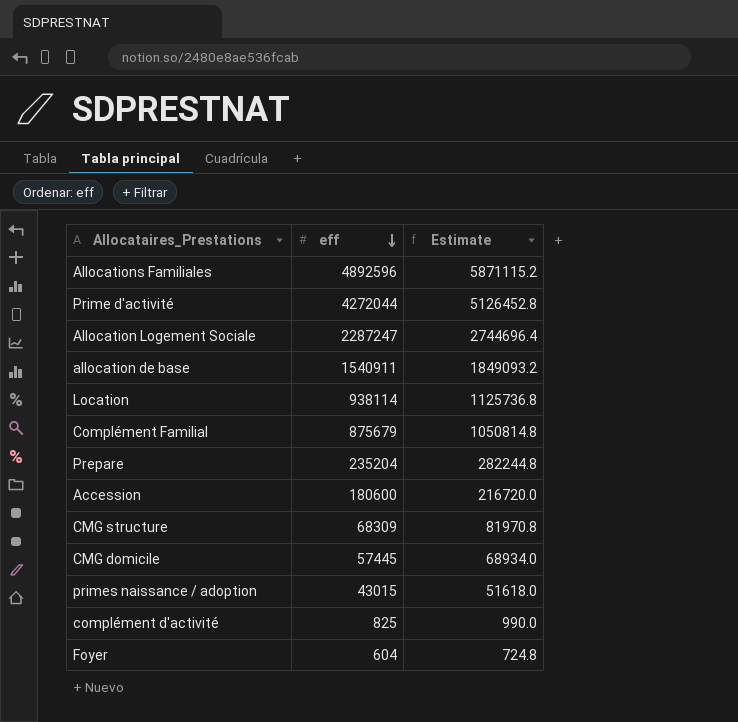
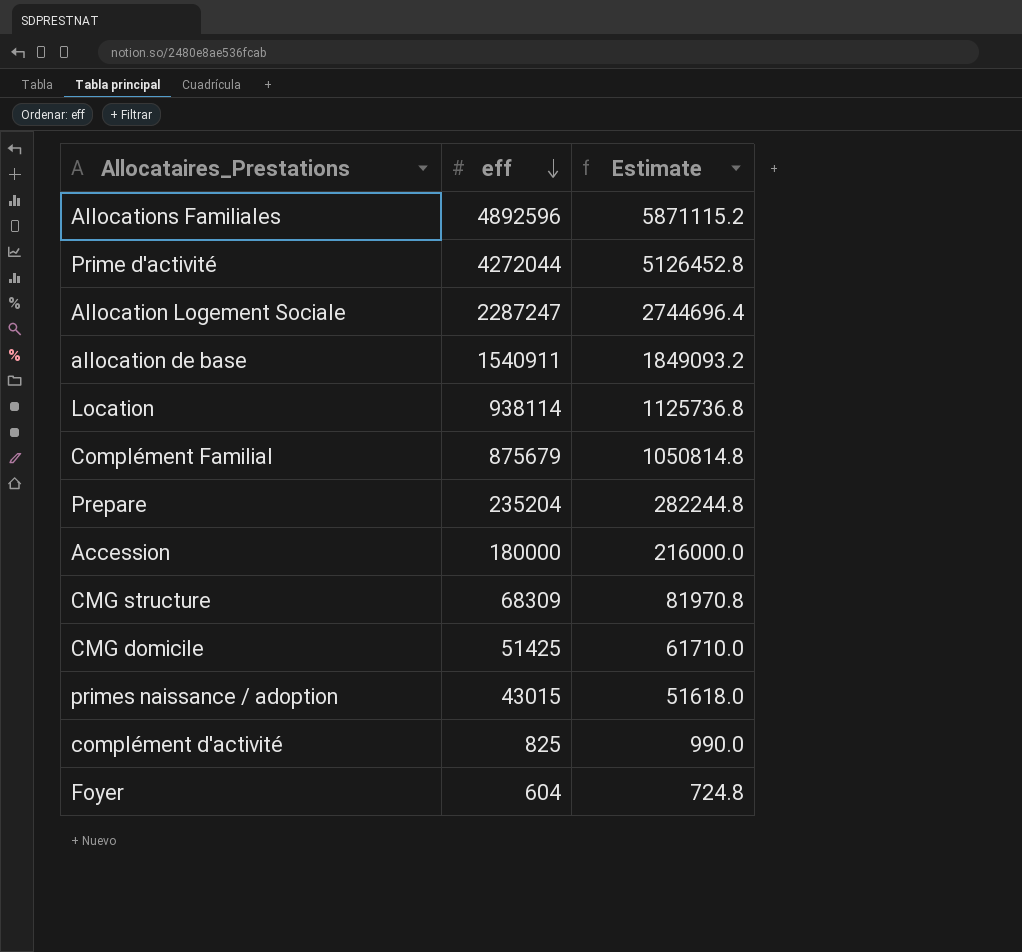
Accession | eff: 180600 -> 180000
Accession | Estimate: 216720.0 -> 216000.0
CMG domicile | eff: 57445 -> 51425
CMG domicile | Estimate: 68934.0 -> 61710.0

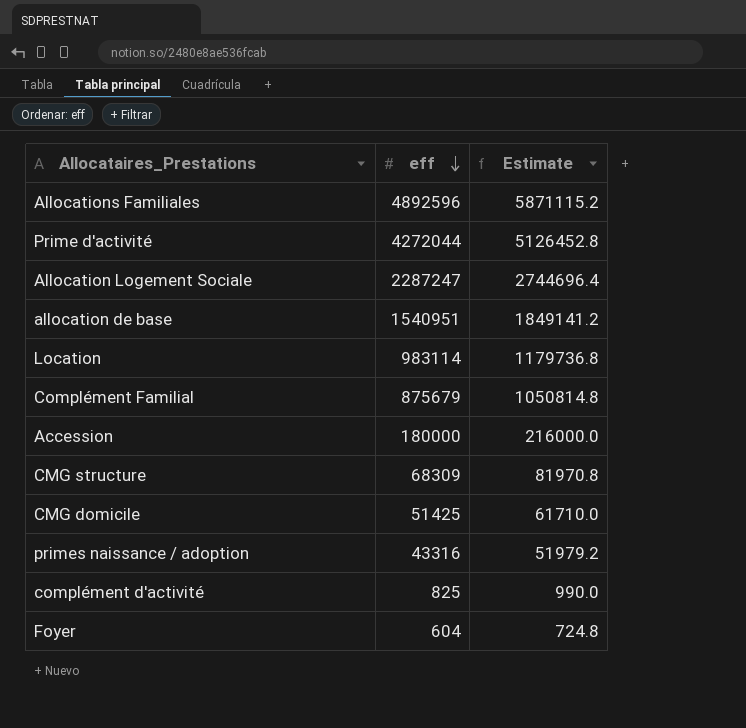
row Prepare: 235204 | 282244.8 -> none
allocation de base | eff: 1540911 -> 1540951
allocation de base | Estimate: 1849093.2 -> 1849141.2
Location | eff: 938114 -> 983114
Location | Estimate: 1125736.8 -> 1179736.8
primes naissance / adoption | eff: 43015 -> 43316
primes naissance / adoption | Estimate: 51618.0 -> 51979.2

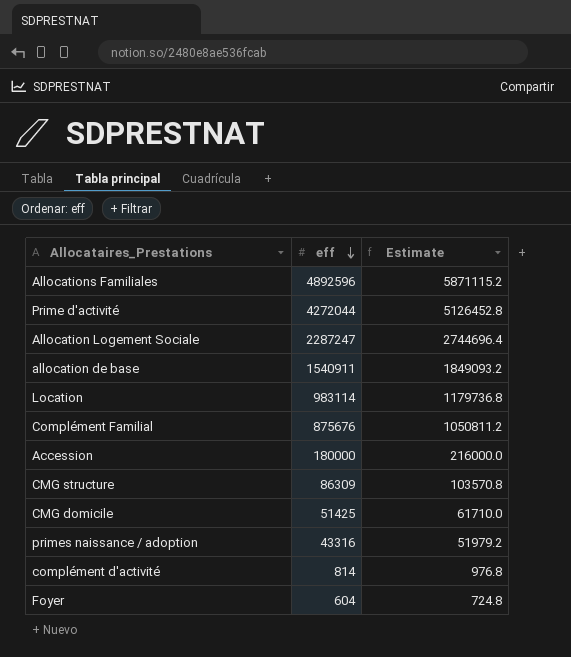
allocation de base | eff: 1540951 -> 1540911
allocation de base | Estimate: 1849141.2 -> 1849093.2
Complément Familial | eff: 875679 -> 875676
Complément Familial | Estimate: 1050814.8 -> 1050811.2
CMG structure | eff: 68309 -> 86309
CMG structure | Estimate: 81970.8 -> 103570.8
complément d'activité | eff: 825 -> 814
complément d'activité | Estimate: 990.0 -> 976.8

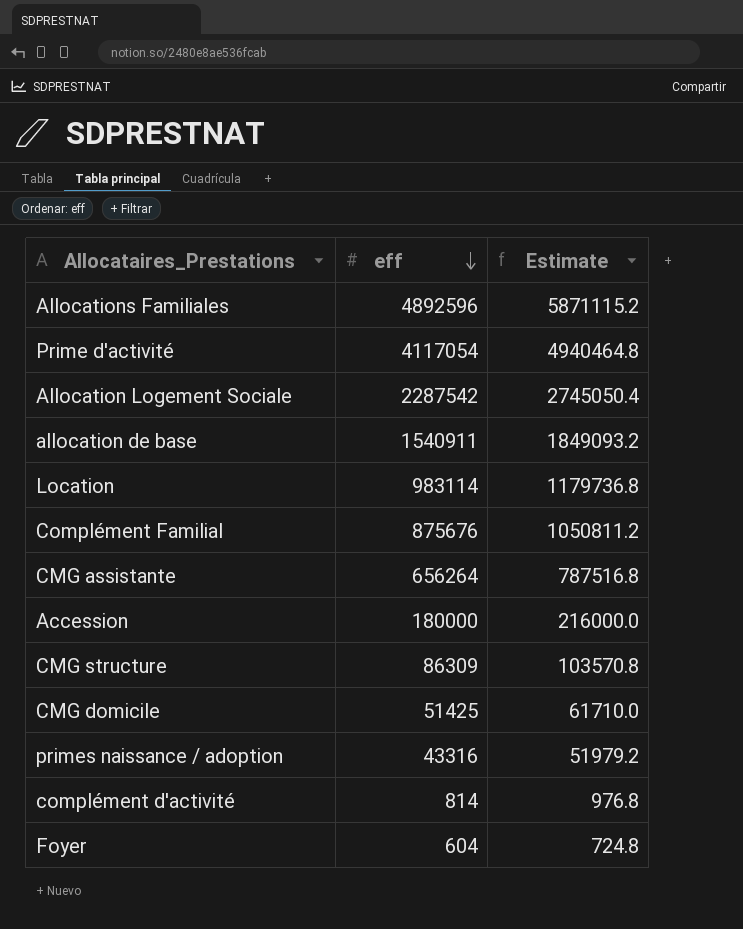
Prime d'activité | eff: 4272044 -> 4117054
Prime d'activité | Estimate: 5126452.8 -> 4940464.8
Allocation Logement Sociale | eff: 2287247 -> 2287542
Allocation Logement Sociale | Estimate: 2744696.4 -> 2745050.4
row CMG assistante: none -> 656264 | 787516.8

